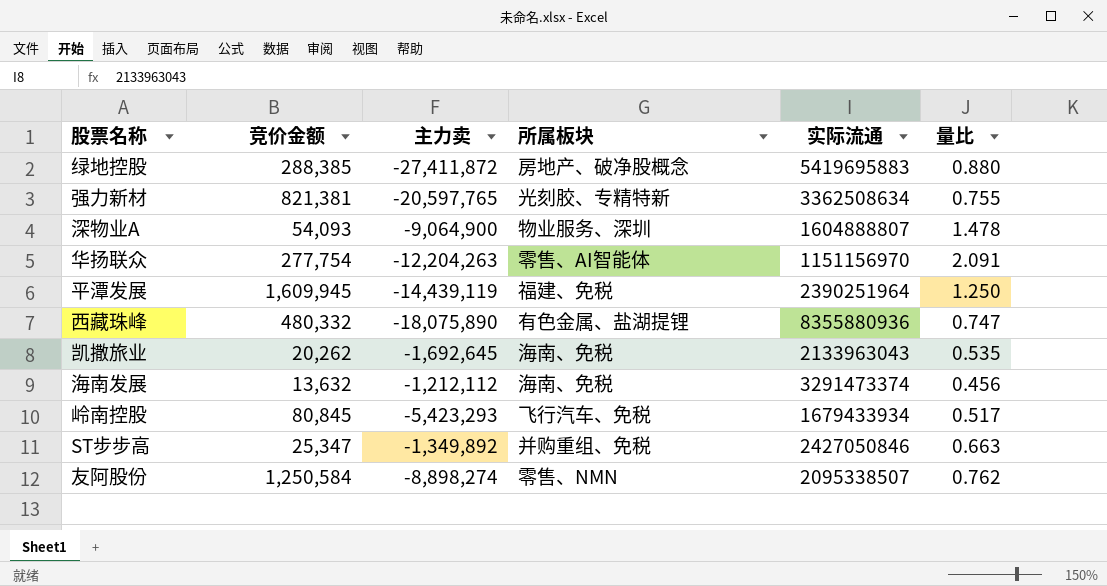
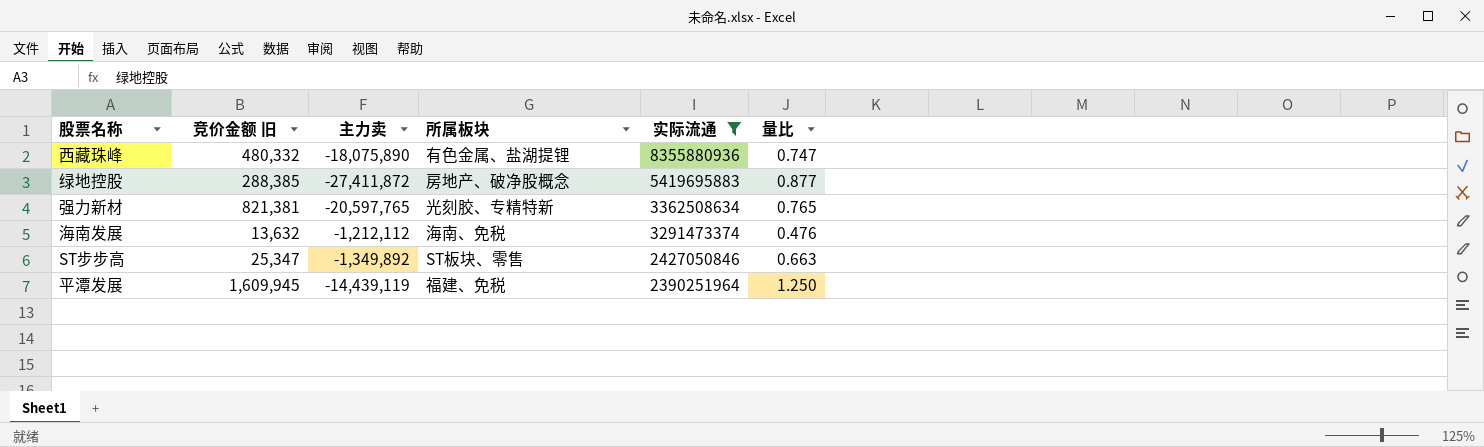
filter: none -> 实际流通 >= 2390251964
row order: none -> 实际流通 descending
column name: 竞价金额 -> 竞价金额 旧
绿地控股 | 量比: 0.880 -> 0.877
强力新材 | 量比: 0.755 -> 0.765
海南发展 | 量比: 0.456 -> 0.476
ST步步高 | 所属板块: 并购重组、免税 -> ST板块、零售

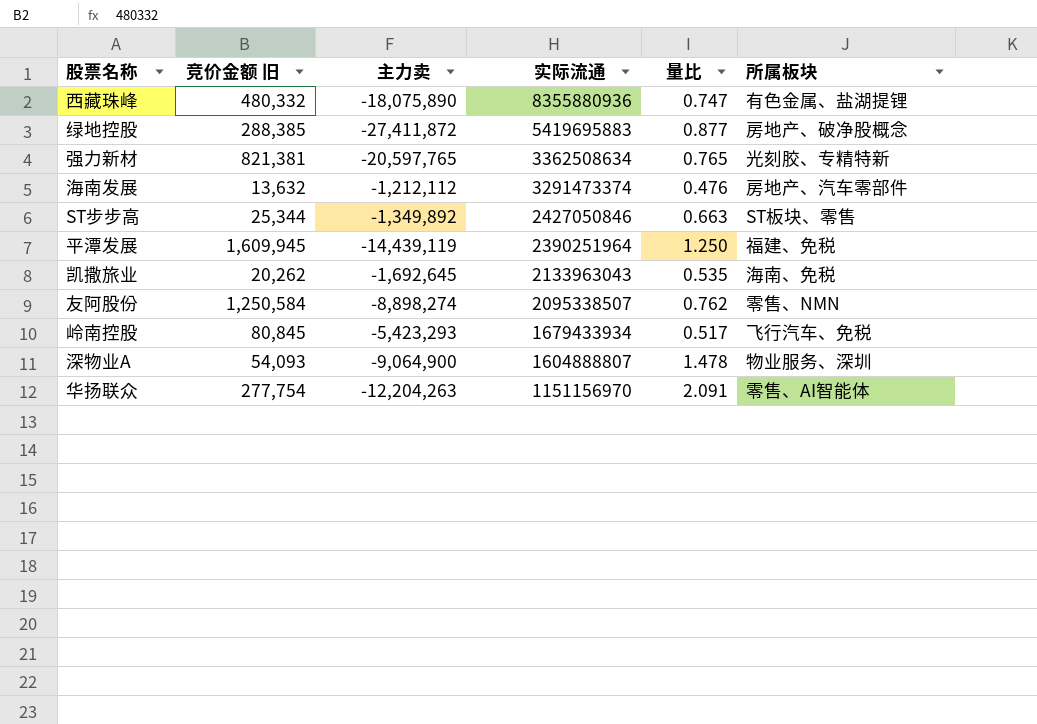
filter: 实际流通 >= 2390251964 -> none
column 所属板块 | position: 4 -> 6
海南发展 | 所属板块: 海南、免税 -> 房地产、汽车零部件
ST步步高 | 竞价金额 旧: 25,347 -> 25,344

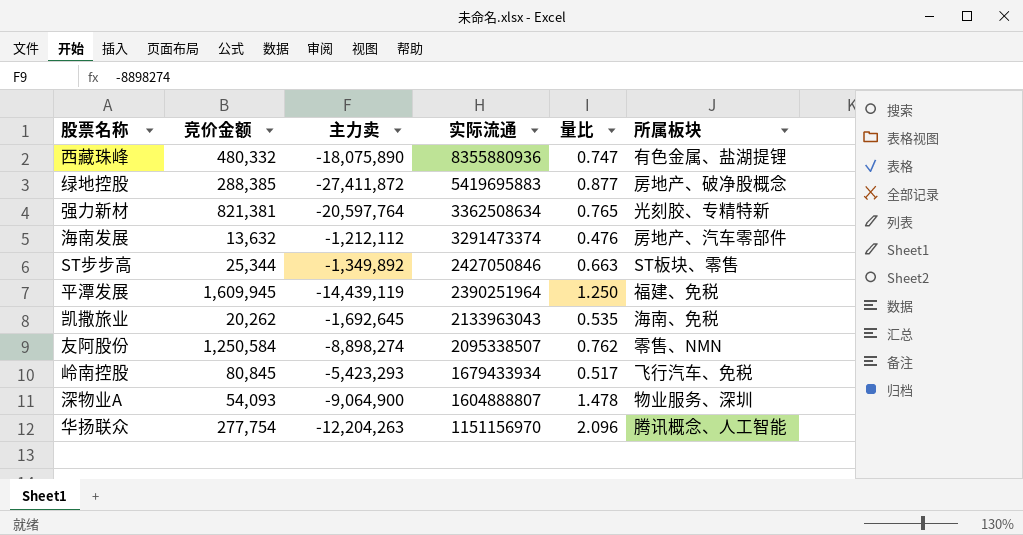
column name: 竞价金额 旧 -> 竞价金额
强力新材 | 主力卖: -20,597,765 -> -20,597,764
华扬联众 | 量比: 2.091 -> 2.096
华扬联众 | 所属板块: 零售、AI智能体 -> 腾讯概念、人工智能

